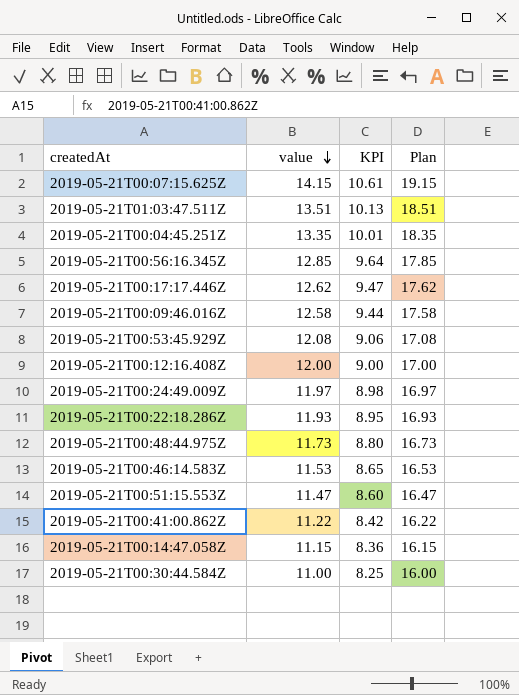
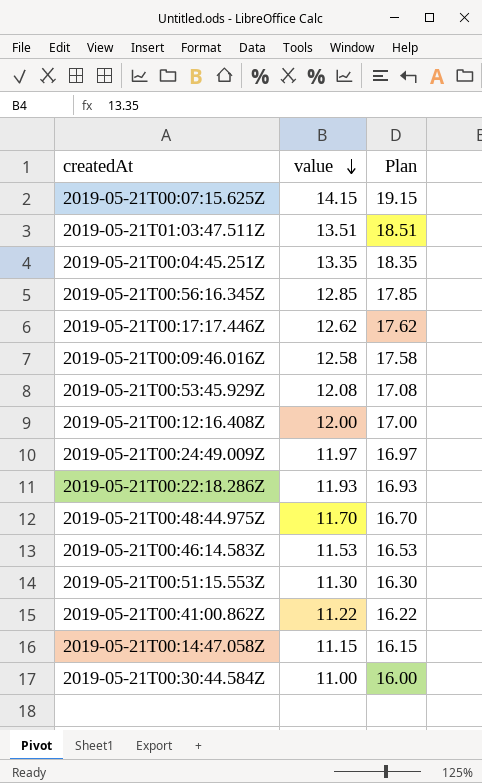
column KPI | formula: [value] * 0.75 -> none
2019-05-21T00:48:44.975Z | value: 11.73 -> 11.70
2019-05-21T00:48:44.975Z | Plan: 16.73 -> 16.70
2019-05-21T00:51:15.553Z | value: 11.47 -> 11.30
2019-05-21T00:51:15.553Z | Plan: 16.47 -> 16.30

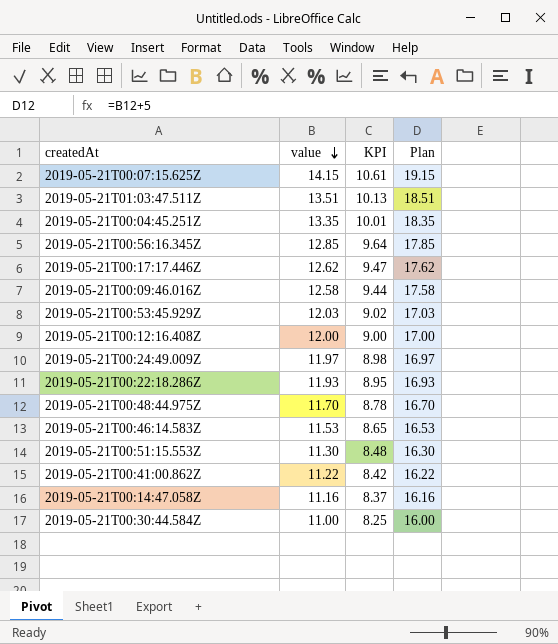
column KPI | formula: none -> [value] * 0.75
2019-05-21T00:53:45.929Z | value: 12.08 -> 12.03
2019-05-21T00:53:45.929Z | Plan: 17.08 -> 17.03
2019-05-21T00:14:47.058Z | value: 11.15 -> 11.16
2019-05-21T00:14:47.058Z | Plan: 16.15 -> 16.16

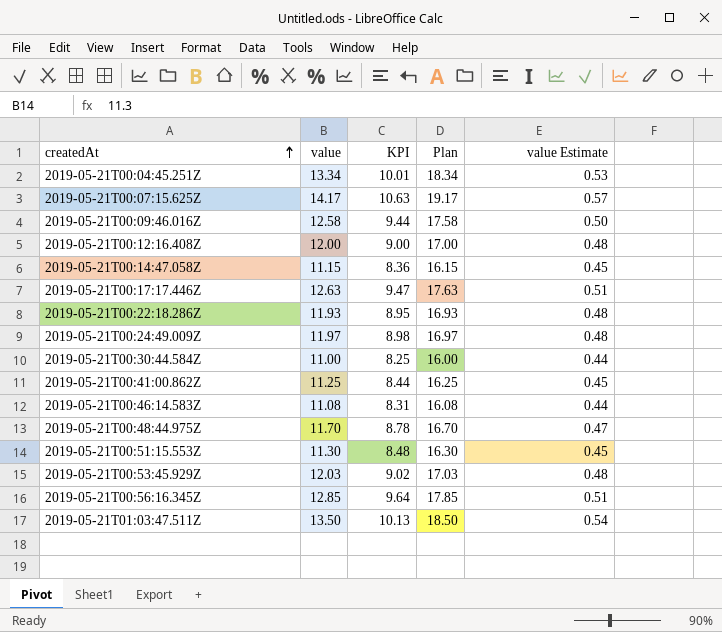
row order: value descending -> createdAt ascending
column value Estimate | formula: none -> [value] * 0.04
2019-05-21T00:04:45.251Z | value: 13.35 -> 13.34
2019-05-21T00:04:45.251Z | Plan: 18.35 -> 18.34
2019-05-21T00:07:15.625Z | value: 14.15 -> 14.17
2019-05-21T00:07:15.625Z | KPI: 10.61 -> 10.63
2019-05-21T00:07:15.625Z | Plan: 19.15 -> 19.17
2019-05-21T00:14:47.058Z | value: 11.16 -> 11.15
2019-05-21T00:14:47.058Z | KPI: 8.37 -> 8.36
2019-05-21T00:14:47.058Z | Plan: 16.16 -> 16.15
2019-05-21T00:17:17.446Z | value: 12.62 -> 12.63
2019-05-21T00:17:17.446Z | Plan: 17.62 -> 17.63
2019-05-21T00:41:00.862Z | value: 11.22 -> 11.25
2019-05-21T00:41:00.862Z | KPI: 8.42 -> 8.44
2019-05-21T00:41:00.862Z | Plan: 16.22 -> 16.25
2019-05-21T00:46:14.583Z | value: 11.53 -> 11.08
2019-05-21T00:46:14.583Z | KPI: 8.65 -> 8.31
2019-05-21T00:46:14.583Z | Plan: 16.53 -> 16.08
2019-05-21T01:03:47.511Z | value: 13.51 -> 13.50
2019-05-21T01:03:47.511Z | Plan: 18.51 -> 18.50

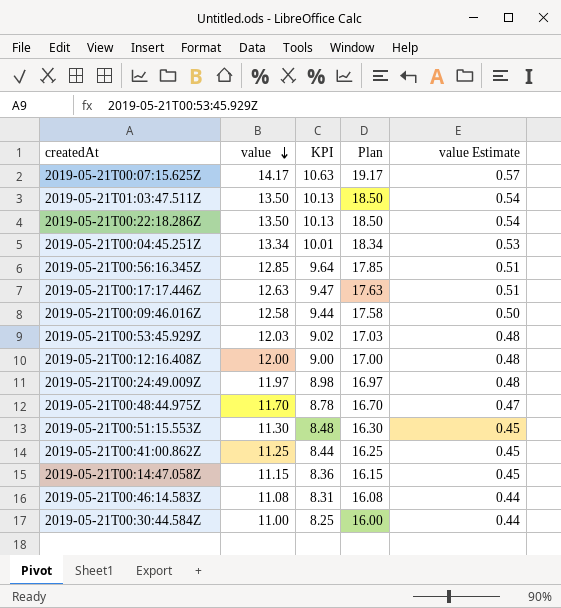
row order: createdAt ascending -> value descending
2019-05-21T00:22:18.286Z | value: 11.93 -> 13.50
2019-05-21T00:22:18.286Z | KPI: 8.95 -> 10.13
2019-05-21T00:22:18.286Z | Plan: 16.93 -> 18.50
2019-05-21T00:22:18.286Z | value Estimate: 0.48 -> 0.54

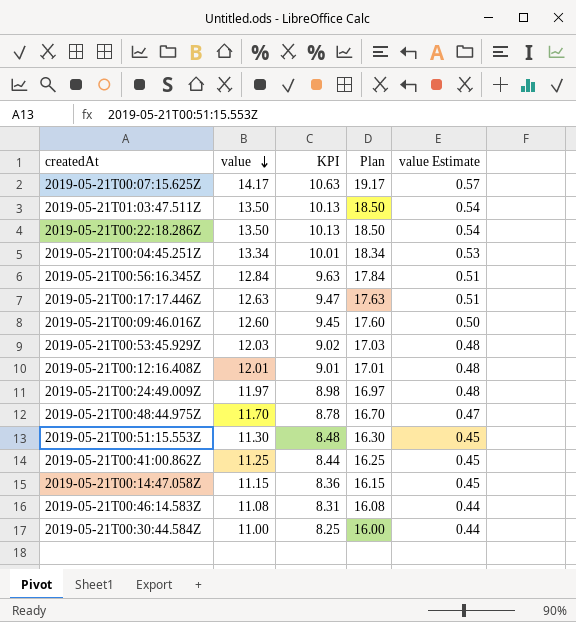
2019-05-21T00:56:16.345Z | value: 12.85 -> 12.84
2019-05-21T00:56:16.345Z | KPI: 9.64 -> 9.63
2019-05-21T00:56:16.345Z | Plan: 17.85 -> 17.84
2019-05-21T00:09:46.016Z | value: 12.58 -> 12.60
2019-05-21T00:09:46.016Z | KPI: 9.44 -> 9.45
2019-05-21T00:09:46.016Z | Plan: 17.58 -> 17.60
2019-05-21T00:12:16.408Z | value: 12.00 -> 12.01
2019-05-21T00:12:16.408Z | KPI: 9.00 -> 9.01
2019-05-21T00:12:16.408Z | Plan: 17.00 -> 17.01

